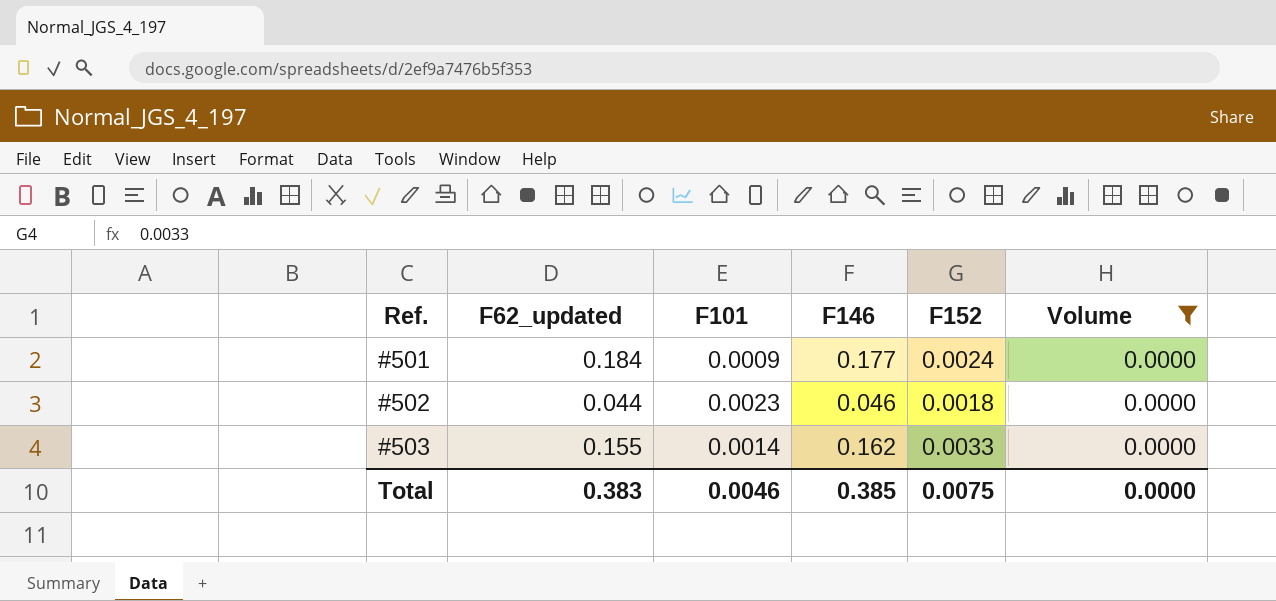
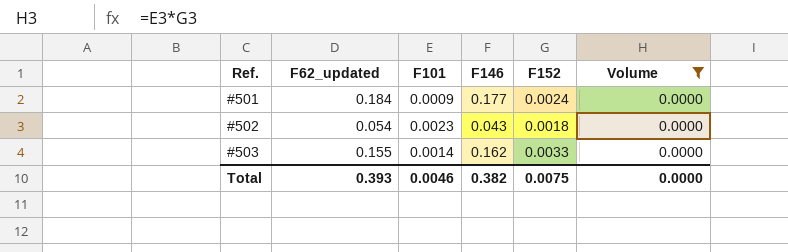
#502 | F62_updated: 0.044 -> 0.054
#502 | F146: 0.046 -> 0.043
Total | F62_updated: 0.383 -> 0.393
Total | F146: 0.385 -> 0.382

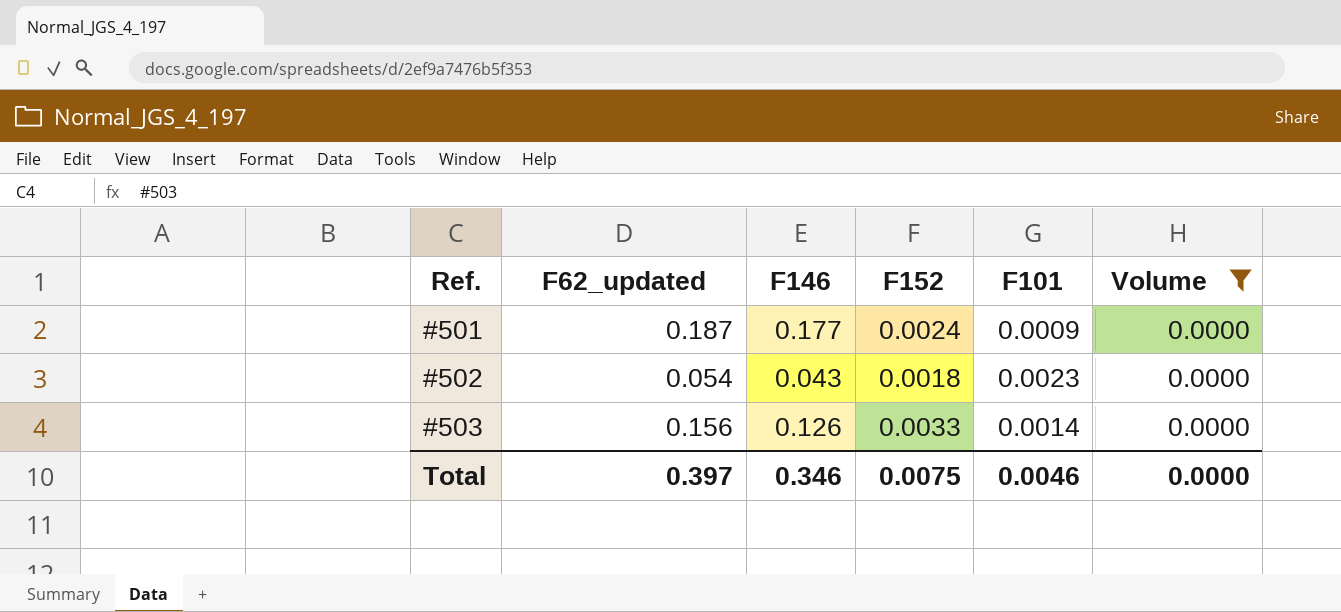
column F101 | position: 3 -> 5
#501 | F62_updated: 0.184 -> 0.187
#503 | F62_updated: 0.155 -> 0.156
#503 | F146: 0.162 -> 0.126
Total | F62_updated: 0.393 -> 0.397
Total | F146: 0.382 -> 0.346

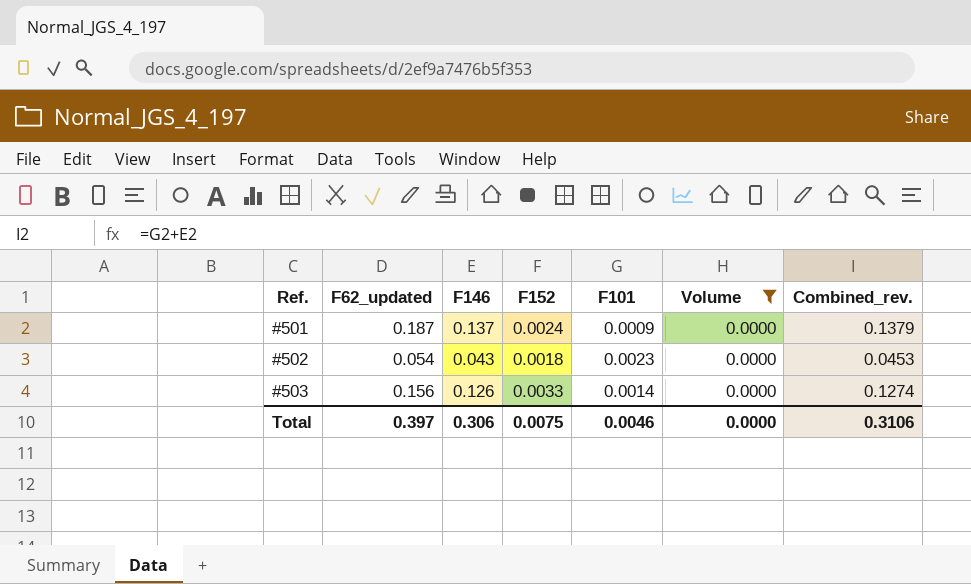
column Combined_rev. | formula: none -> [F146] + [F101]
#501 | F146: 0.177 -> 0.137
Total | F146: 0.346 -> 0.306

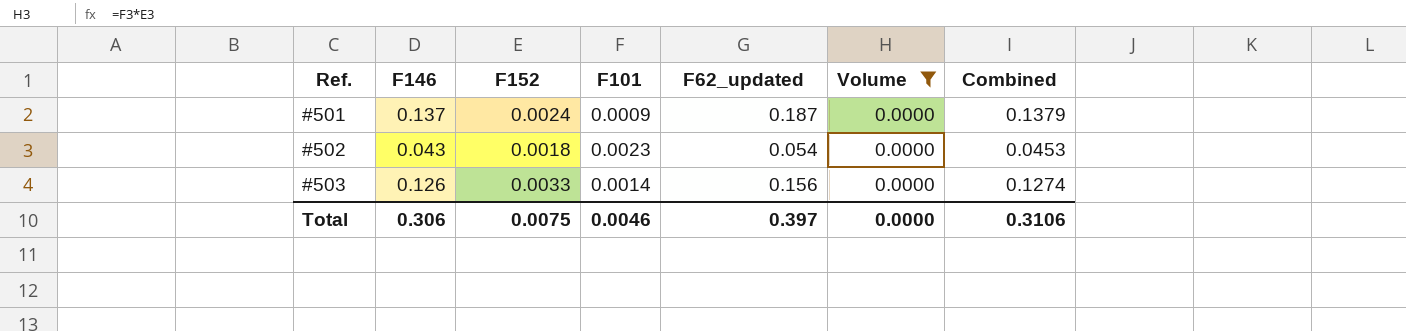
column F62_updated | position: 2 -> 5
column name: Combined_rev. -> Combined

